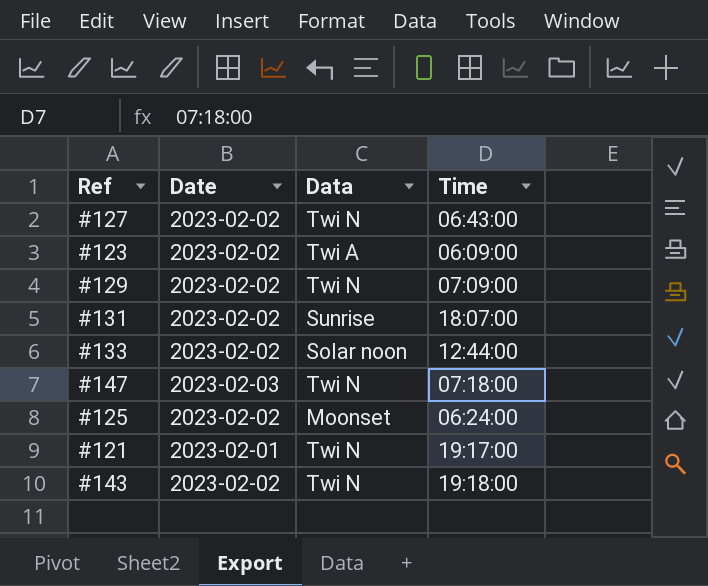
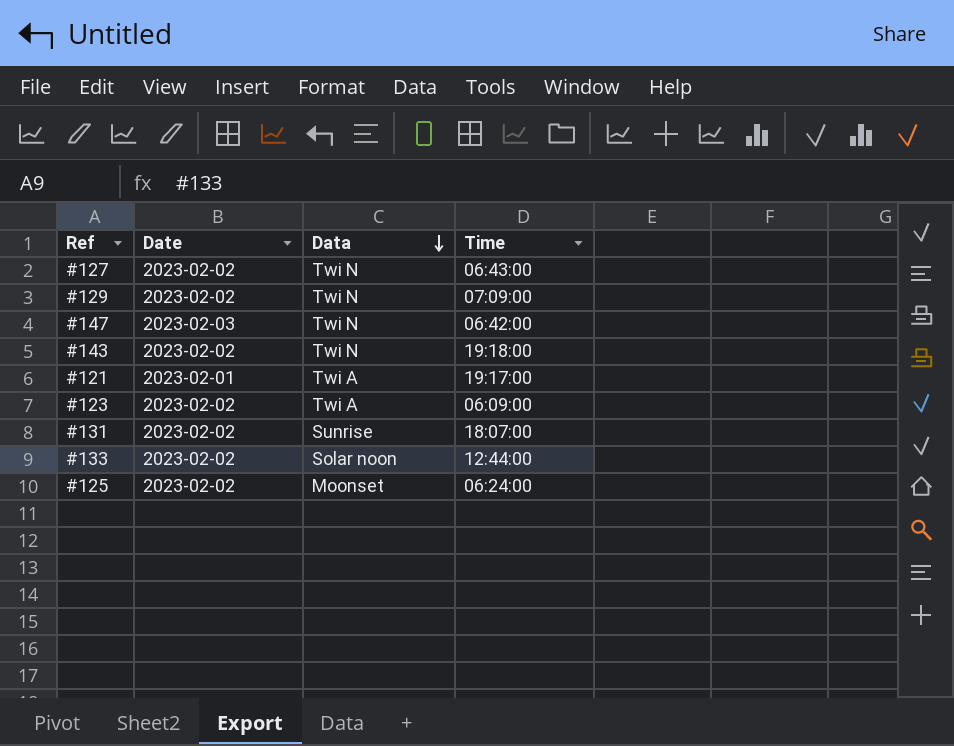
row order: none -> Data descending
#147 | Time: 07:18:00 -> 06:42:00
#121 | Data: Twi N -> Twi A

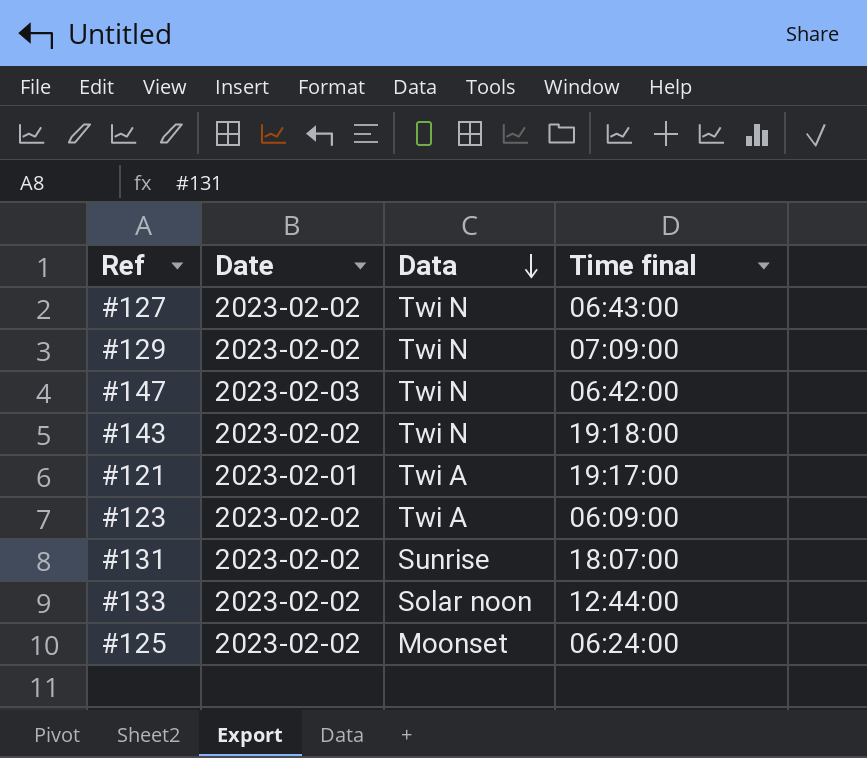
column name: Time -> Time final

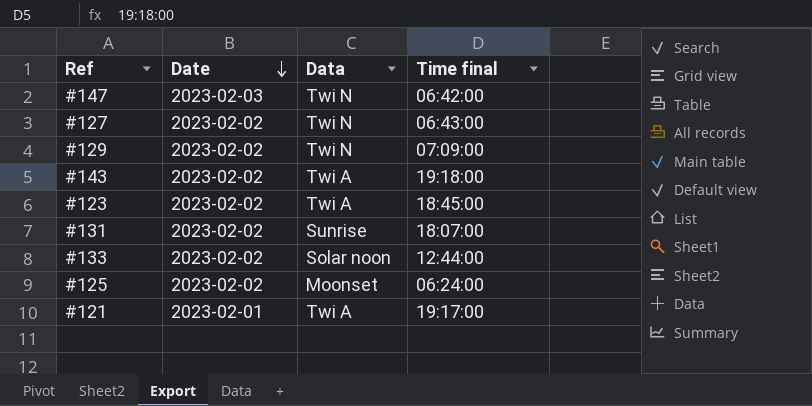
row order: Data descending -> Date descending
#143 | Data: Twi N -> Twi A
#123 | Time final: 06:09:00 -> 18:45:00

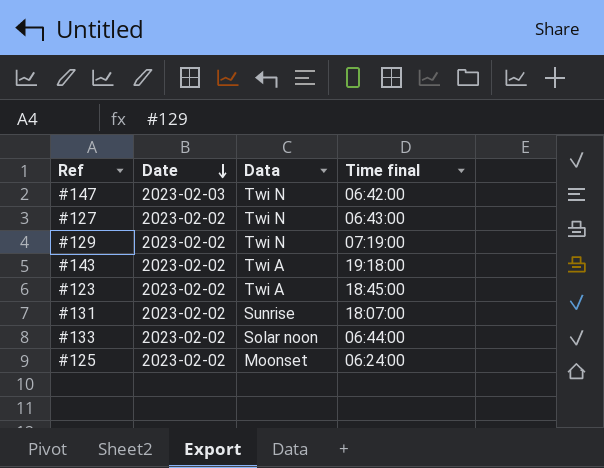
row #121: 2023-02-01 | Twi A | 19:17:00 -> none
#129 | Time final: 07:09:00 -> 07:19:00
#133 | Time final: 12:44:00 -> 06:44:00

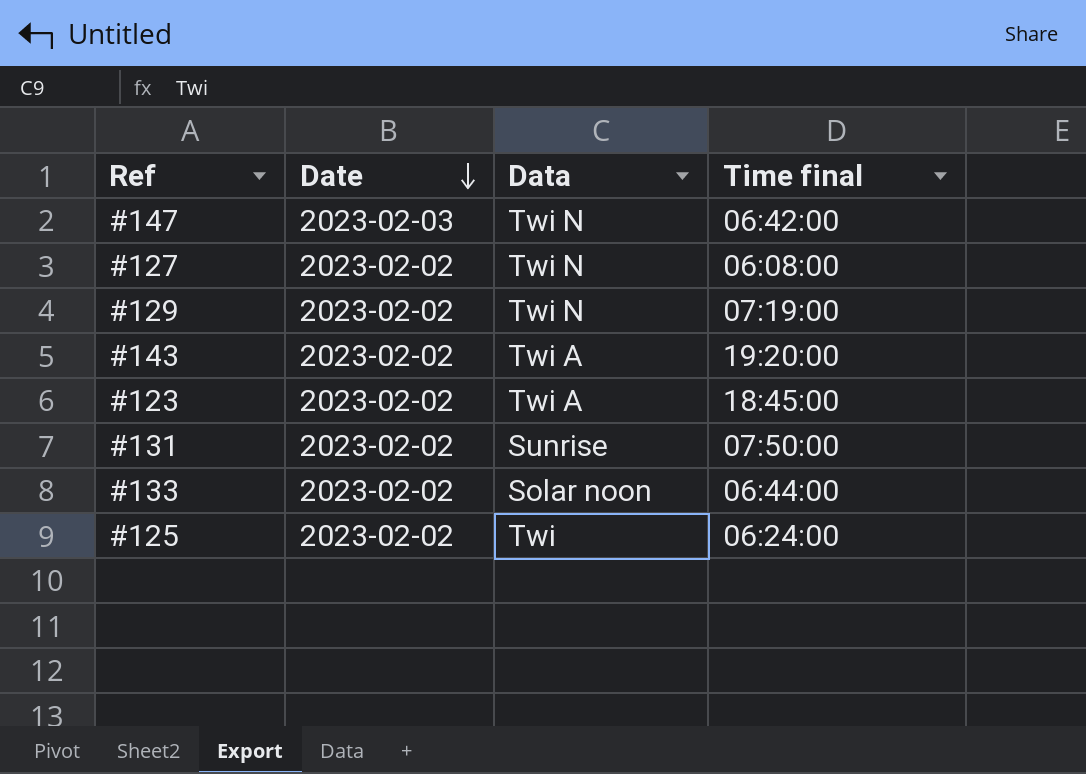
#127 | Time final: 06:43:00 -> 06:08:00
#143 | Time final: 19:18:00 -> 19:20:00
#131 | Time final: 18:07:00 -> 07:50:00
#125 | Data: Moonset -> Twi

